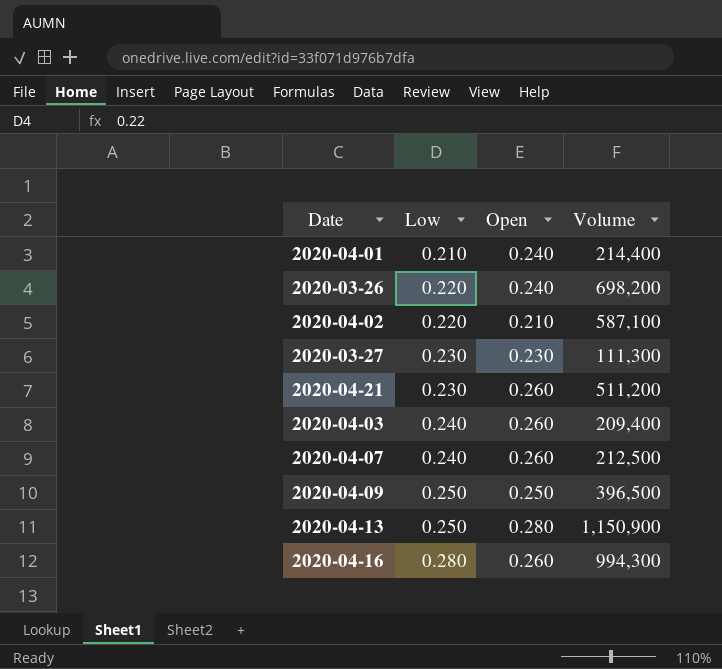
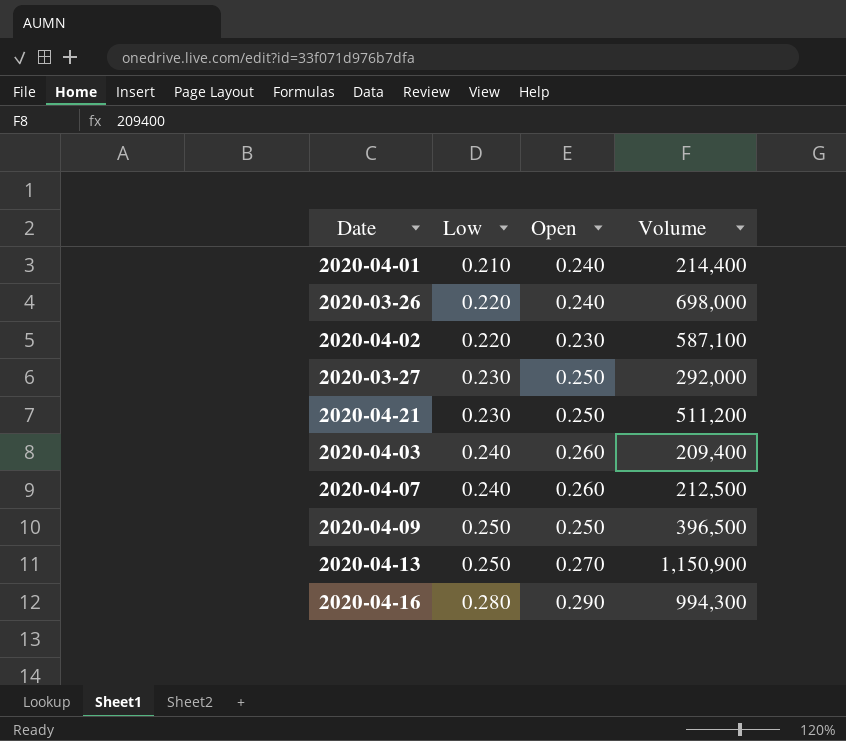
2020-03-26 | Volume: 698,200 -> 698,000
2020-04-02 | Open: 0.210 -> 0.230
2020-03-27 | Open: 0.230 -> 0.250
2020-03-27 | Volume: 111,300 -> 292,000
2020-04-21 | Open: 0.260 -> 0.250
2020-04-13 | Open: 0.280 -> 0.270
2020-04-16 | Open: 0.260 -> 0.290

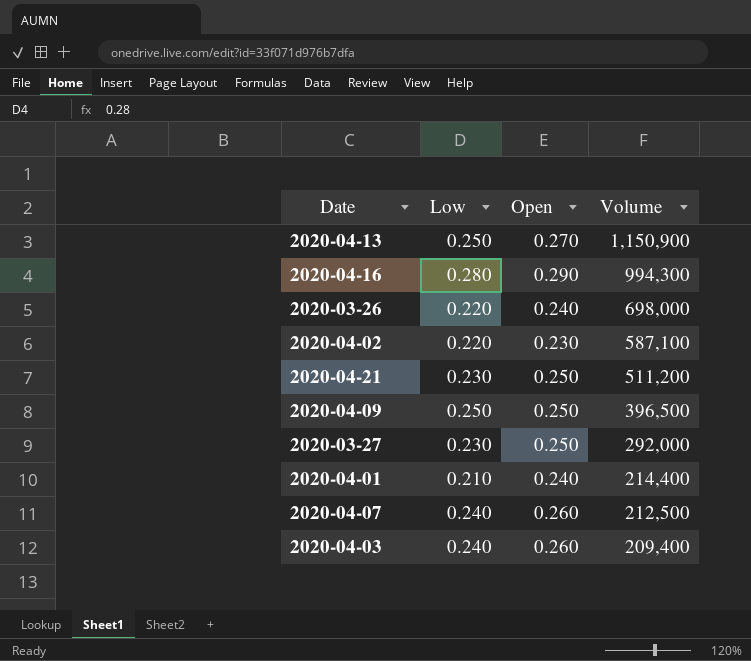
row order: Low ascending -> Volume descending

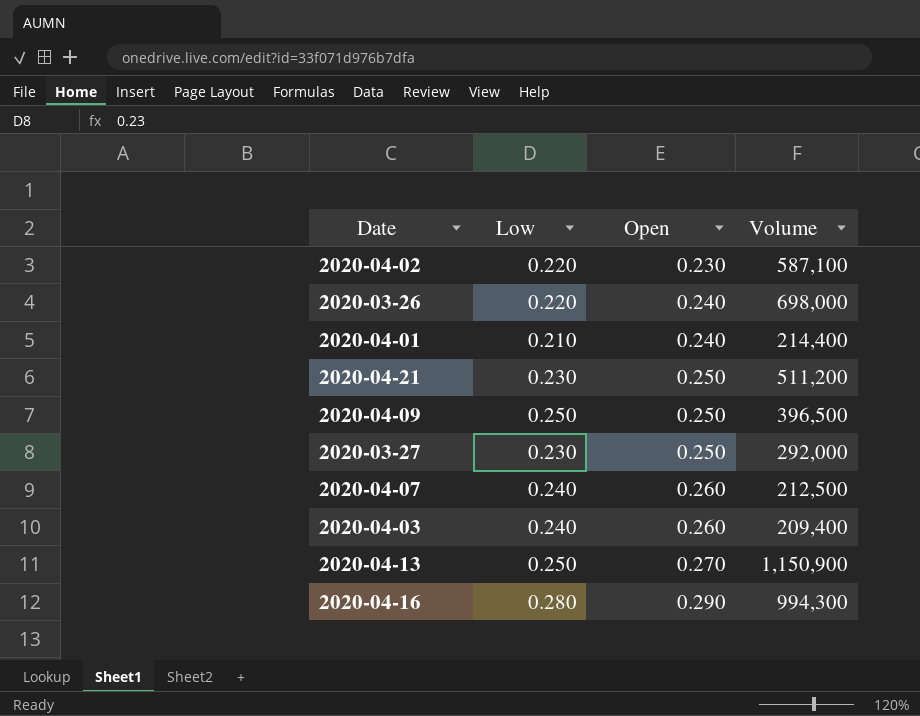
row order: Volume descending -> Open ascending

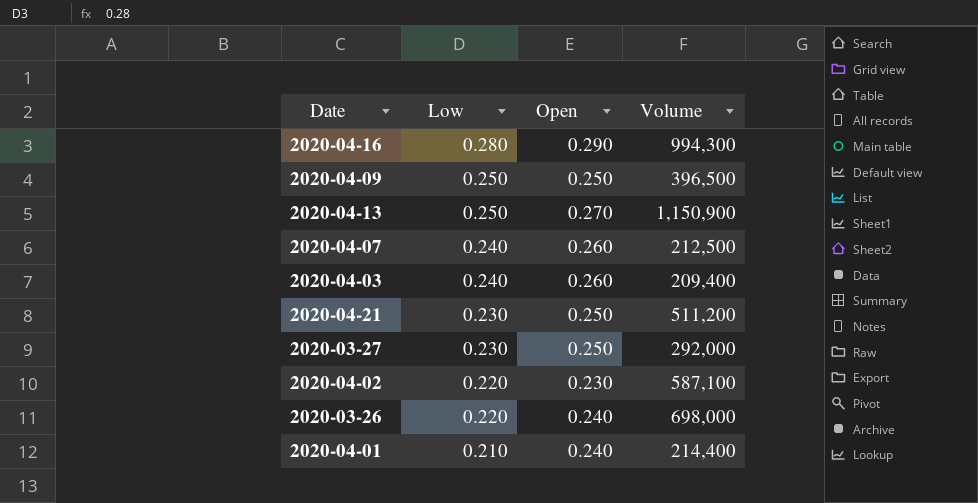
row order: Open ascending -> Low descending

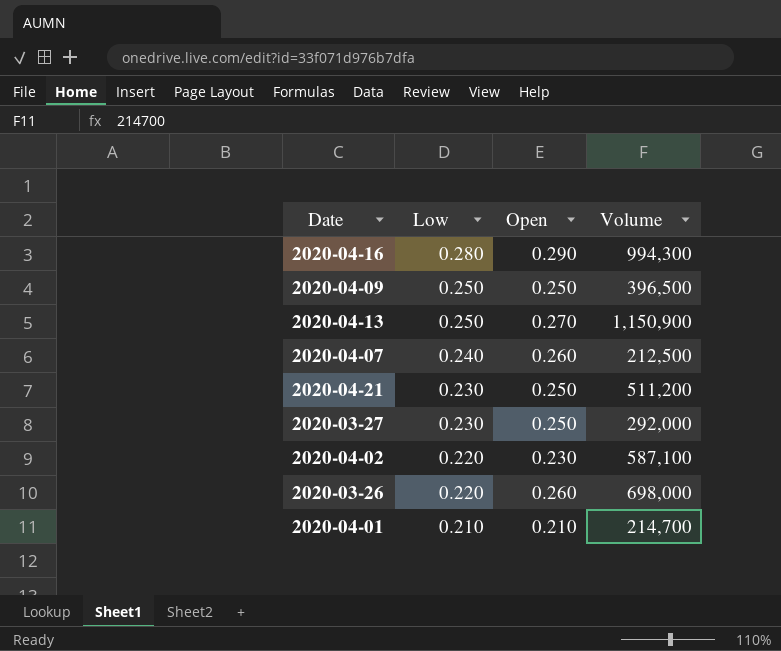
row 2020-04-03: 0.240 | 0.260 | 209,400 -> none
2020-03-26 | Open: 0.240 -> 0.260
2020-04-01 | Open: 0.240 -> 0.210
2020-04-01 | Volume: 214,400 -> 214,700

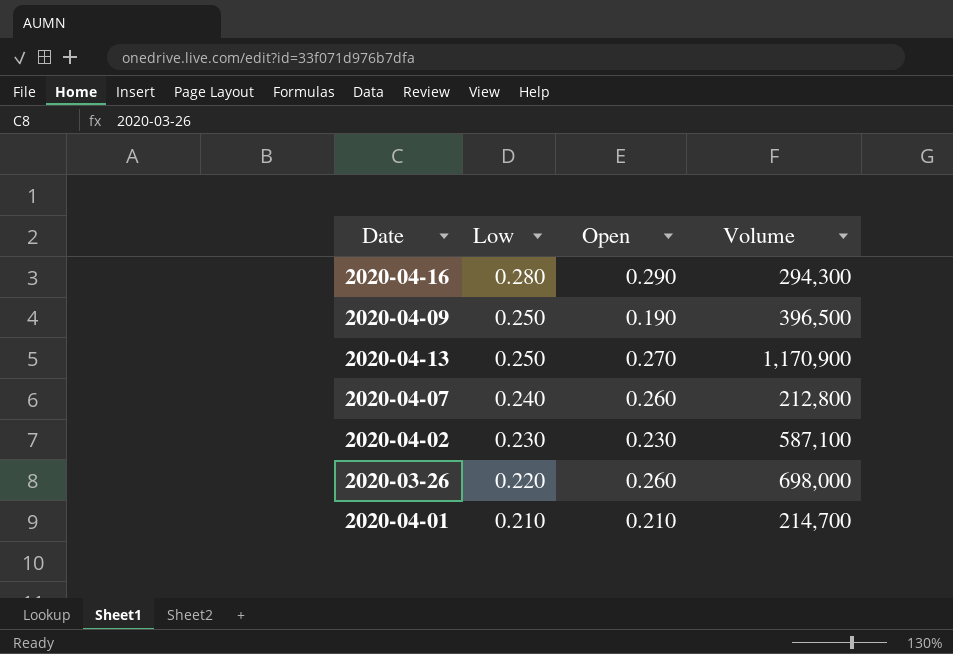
row 2020-04-21: 0.230 | 0.250 | 511,200 -> none
row 2020-03-27: 0.230 | 0.250 | 292,000 -> none
2020-04-16 | Volume: 994,300 -> 294,300
2020-04-09 | Open: 0.250 -> 0.190
2020-04-13 | Volume: 1,150,900 -> 1,170,900
2020-04-07 | Volume: 212,500 -> 212,800
2020-04-02 | Low: 0.220 -> 0.230

